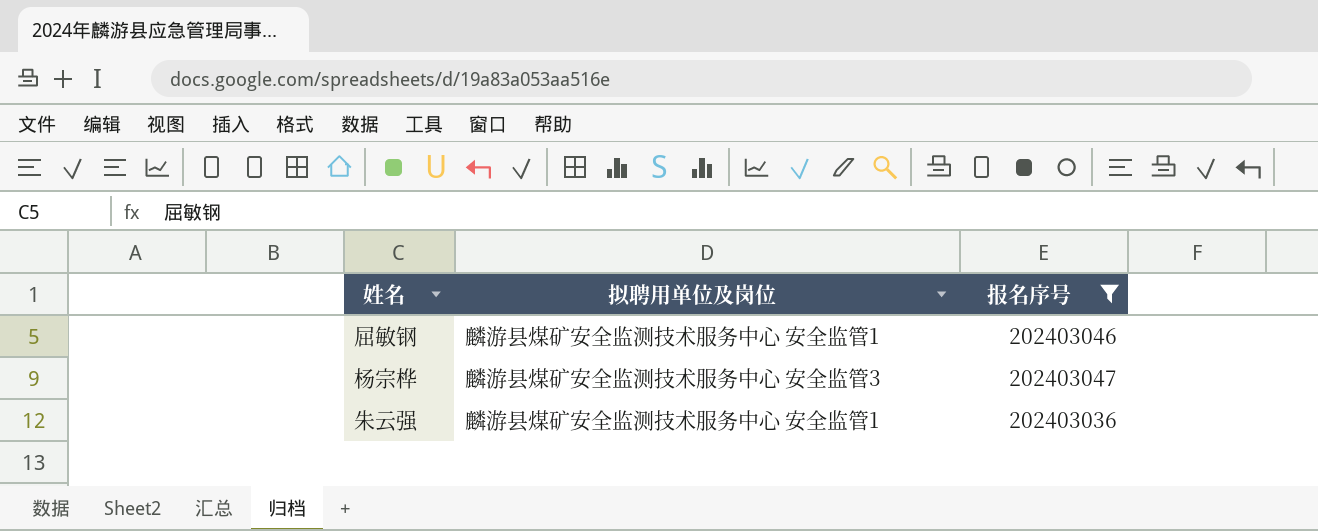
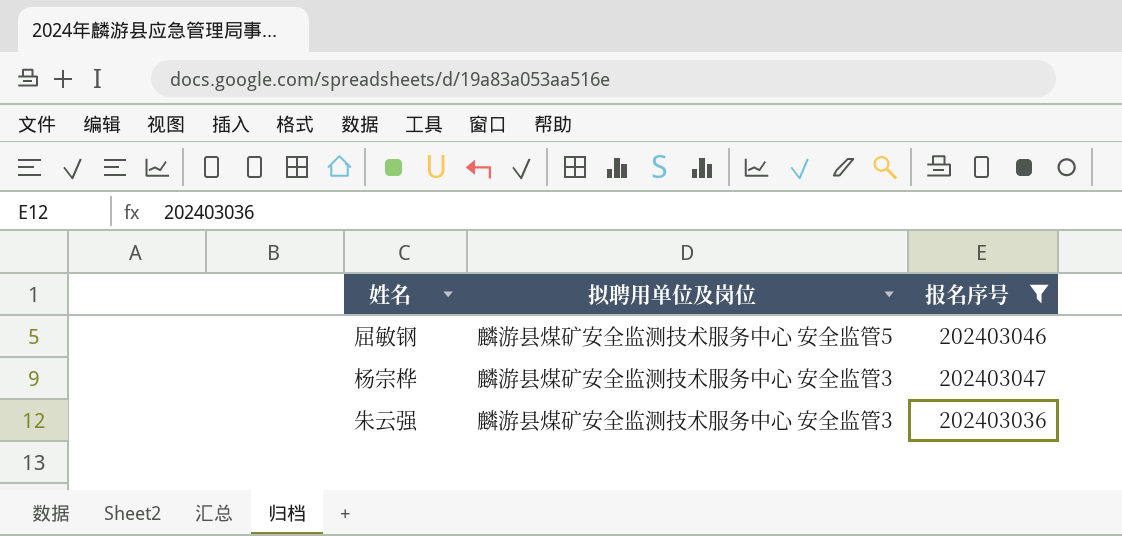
屈敏钢 | 拟聘用单位及岗位: 麟游县煤矿安全监测技术服务中心 安全监管1 -> 麟游县煤矿安全监测技术服务中心 安全监管5
朱云强 | 拟聘用单位及岗位: 麟游县煤矿安全监测技术服务中心 安全监管1 -> 麟游县煤矿安全监测技术服务中心 安全监管3

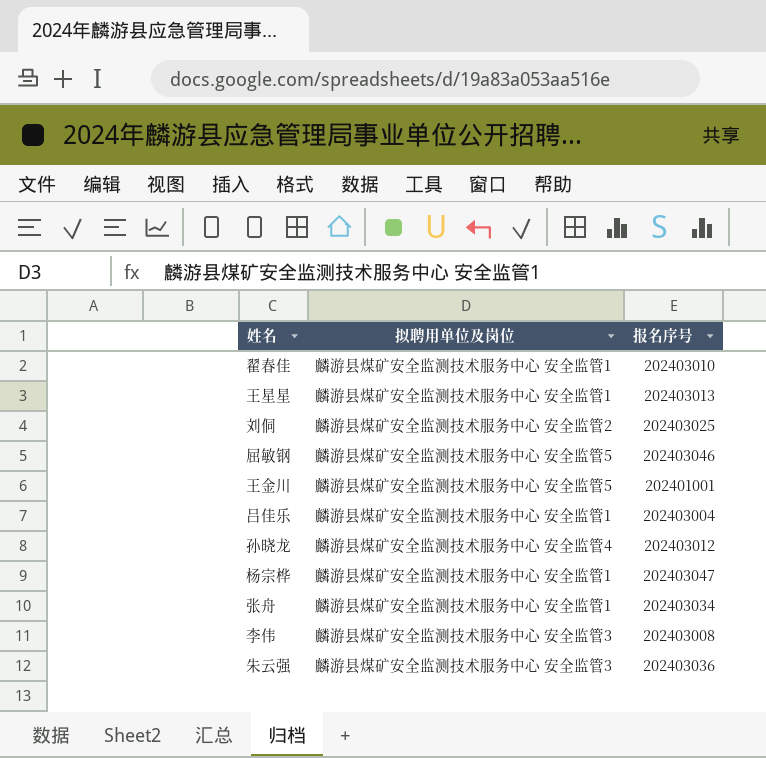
filter: 报名序号 >= 202403036 -> none
杨宗桦 | 拟聘用单位及岗位: 麟游县煤矿安全监测技术服务中心 安全监管3 -> 麟游县煤矿安全监测技术服务中心 安全监管1

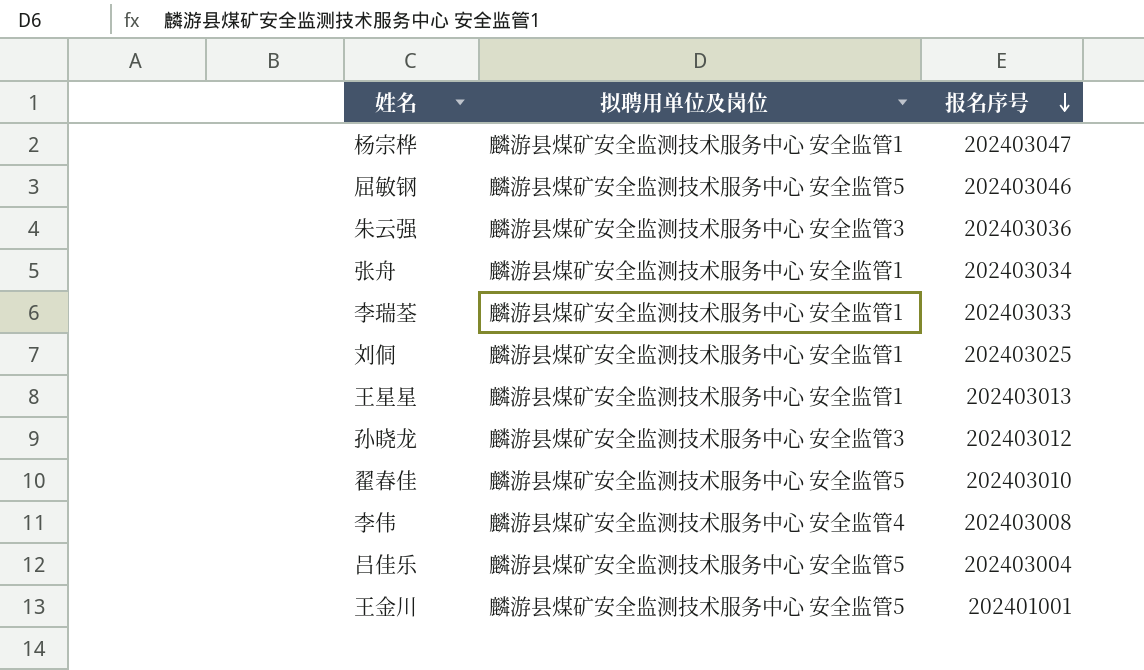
row order: none -> 报名序号 descending
row 李瑞荃: none -> 麟游县煤矿安全监测技术服务中心 安全监管1 | 202403033
刘侗 | 拟聘用单位及岗位: 麟游县煤矿安全监测技术服务中心 安全监管2 -> 麟游县煤矿安全监测技术服务中心 安全监管1
孙晓龙 | 拟聘用单位及岗位: 麟游县煤矿安全监测技术服务中心 安全监管4 -> 麟游县煤矿安全监测技术服务中心 安全监管3
翟春佳 | 拟聘用单位及岗位: 麟游县煤矿安全监测技术服务中心 安全监管1 -> 麟游县煤矿安全监测技术服务中心 安全监管5
李伟 | 拟聘用单位及岗位: 麟游县煤矿安全监测技术服务中心 安全监管3 -> 麟游县煤矿安全监测技术服务中心 安全监管4
吕佳乐 | 拟聘用单位及岗位: 麟游县煤矿安全监测技术服务中心 安全监管1 -> 麟游县煤矿安全监测技术服务中心 安全监管5

